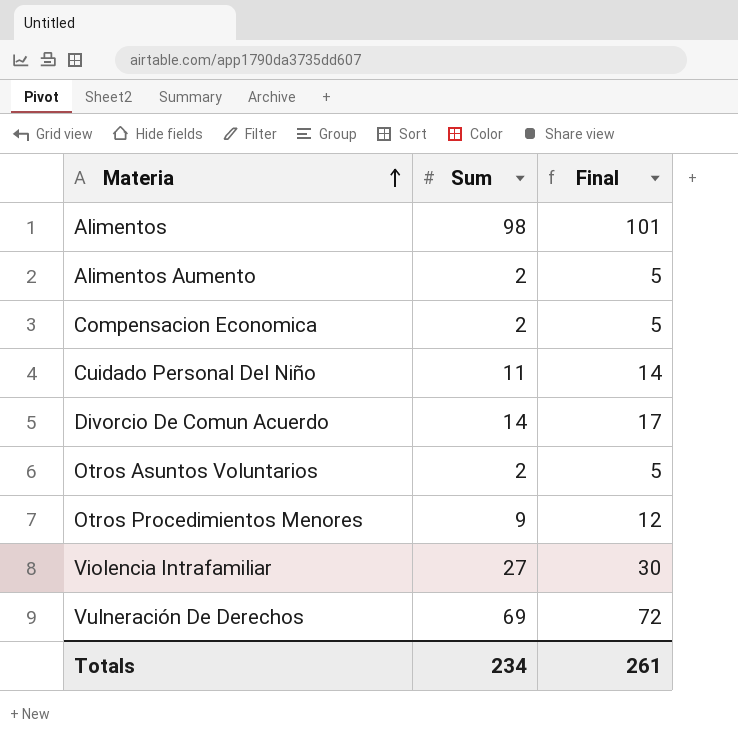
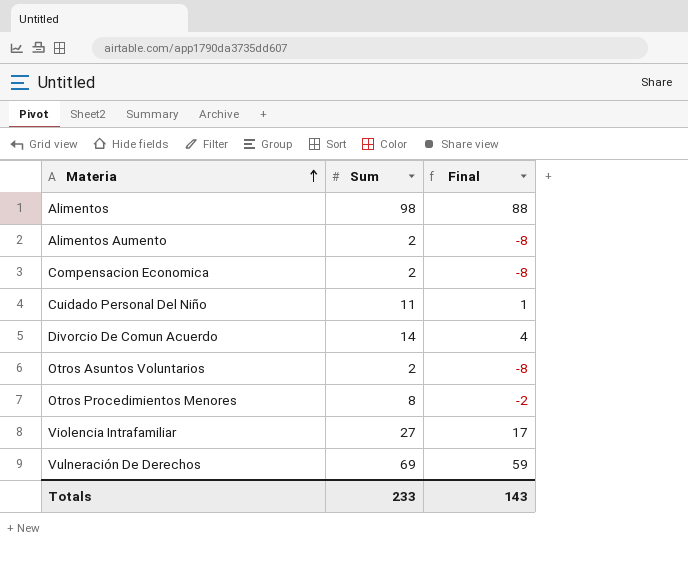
column Final | formula: [Sum] + 3 -> [Sum] - 10
Otros Procedimientos Menores | Sum: 9 -> 8
Totals | Sum: 234 -> 233
Totals | Final: 261 -> 143

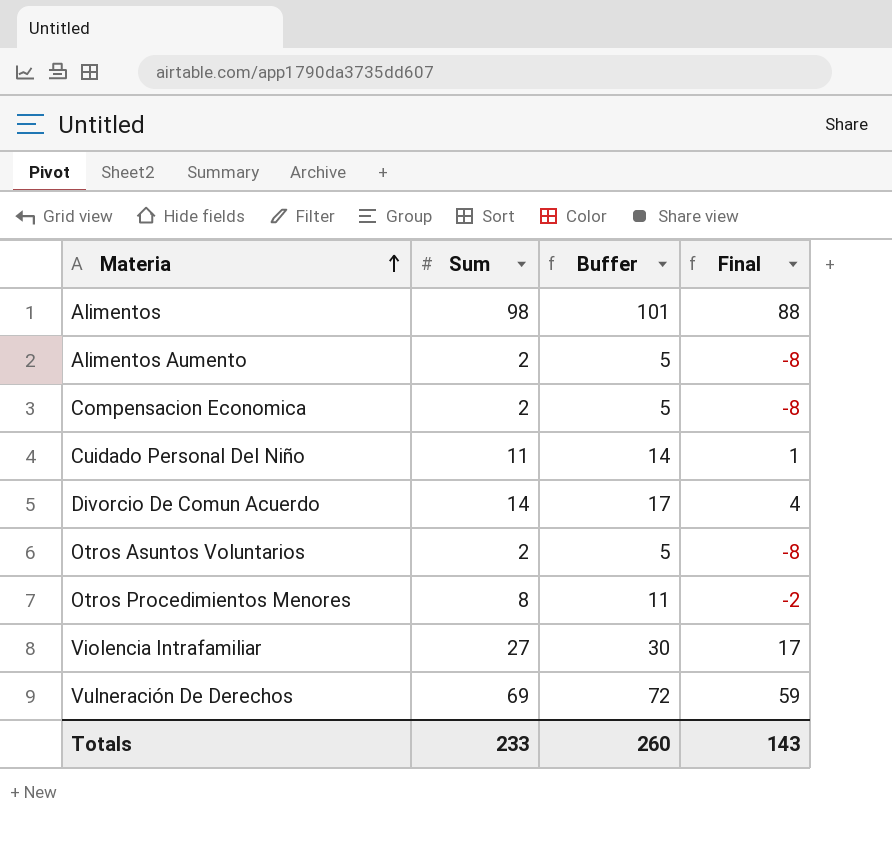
column Buffer | formula: none -> [Sum] + 3

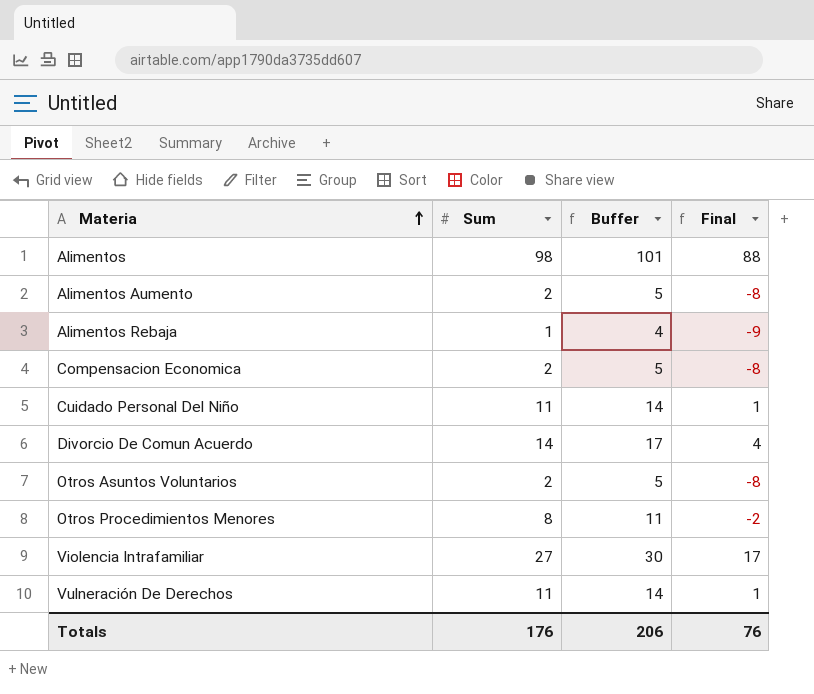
row Alimentos Rebaja: none -> 1 | 4 | -9
Vulneración De Derechos | Sum: 69 -> 11
Vulneración De Derechos | Buffer: 72 -> 14
Vulneración De Derechos | Final: 59 -> 1
Totals | Sum: 233 -> 176
Totals | Buffer: 260 -> 206
Totals | Final: 143 -> 76

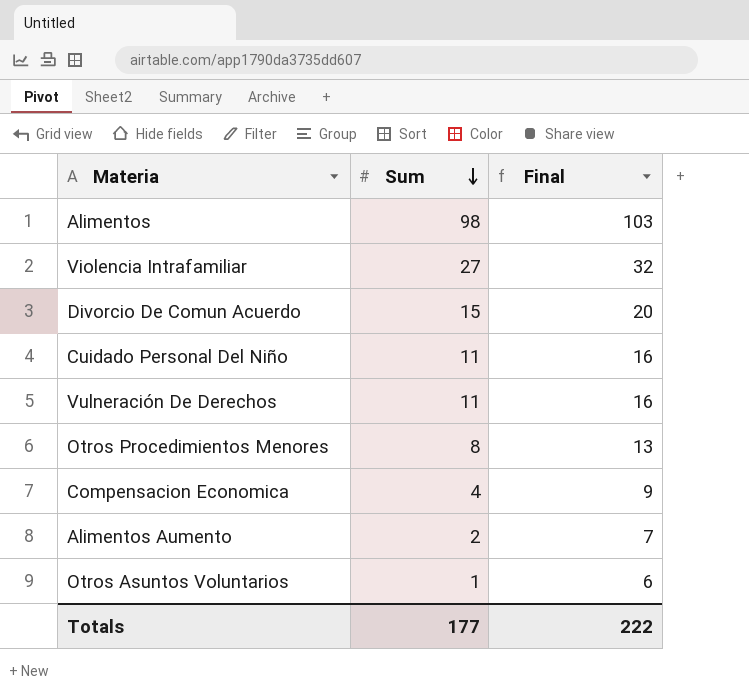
row order: Materia ascending -> Sum descending
column Buffer | formula: [Sum] + 3 -> none
column Final | formula: [Sum] - 10 -> [Sum] + 5
row Alimentos Rebaja: 1 | 4 | -9 -> none
Divorcio De Comun Acuerdo | Sum: 14 -> 15
Compensacion Economica | Sum: 2 -> 4
Otros Asuntos Voluntarios | Sum: 2 -> 1
Totals | Sum: 176 -> 177
Totals | Final: 76 -> 222

